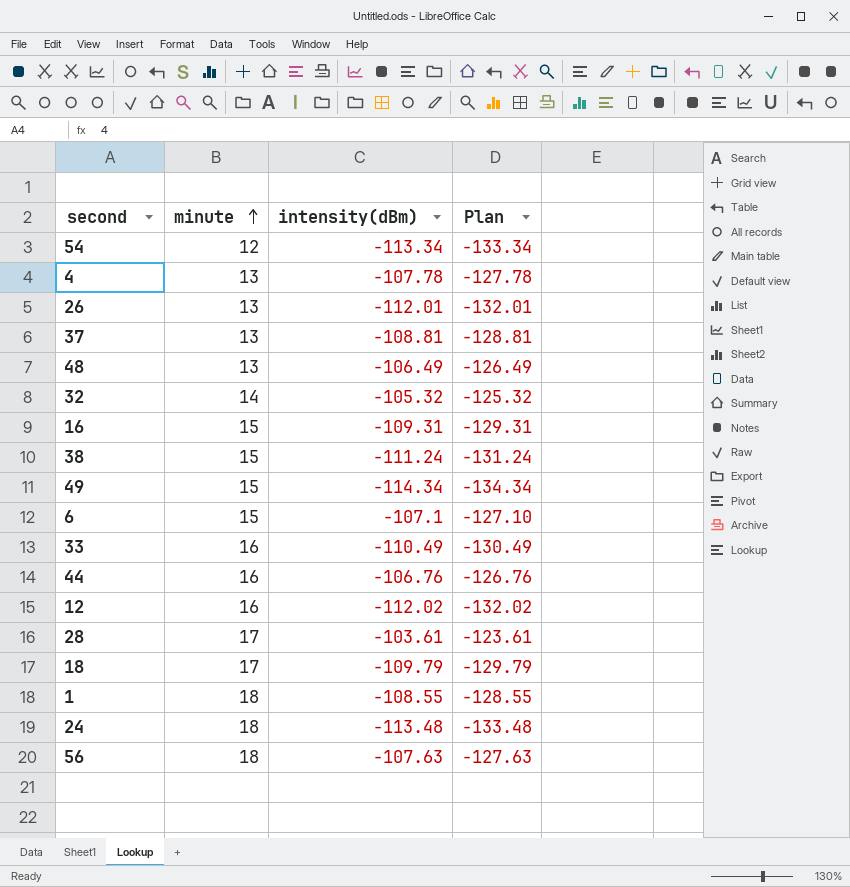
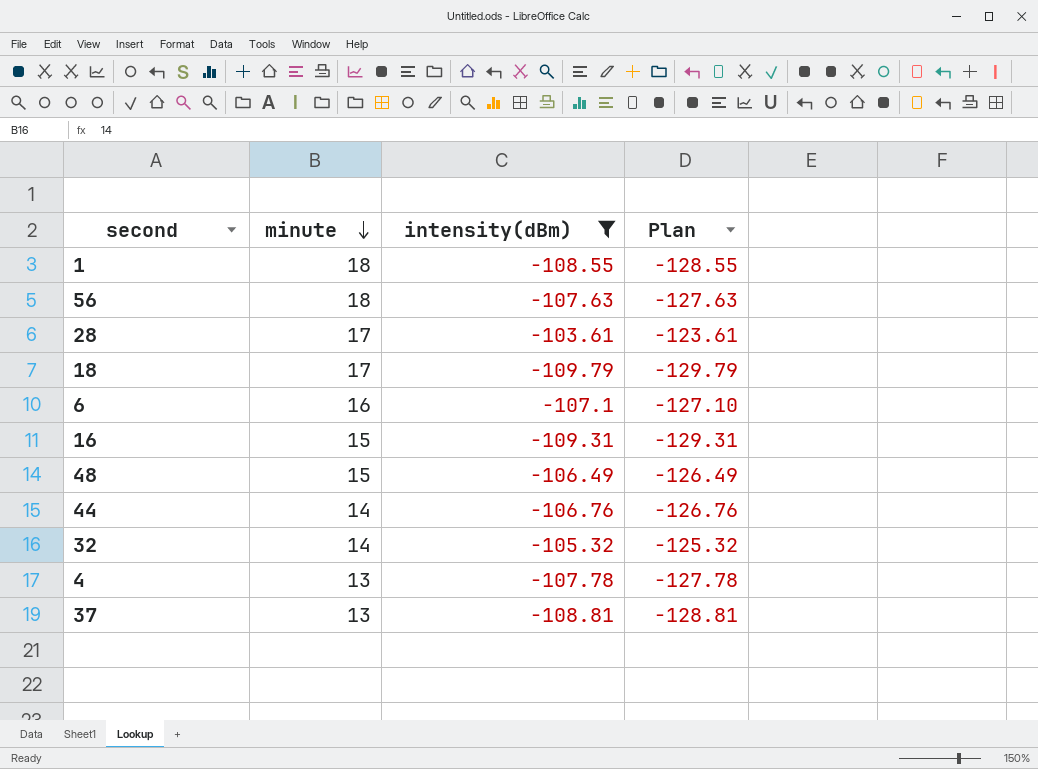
filter: none -> intensity(dBm) >= -109.79
row order: minute ascending -> minute descending
6 | minute: 15 -> 16
48 | minute: 13 -> 15
44 | minute: 16 -> 14

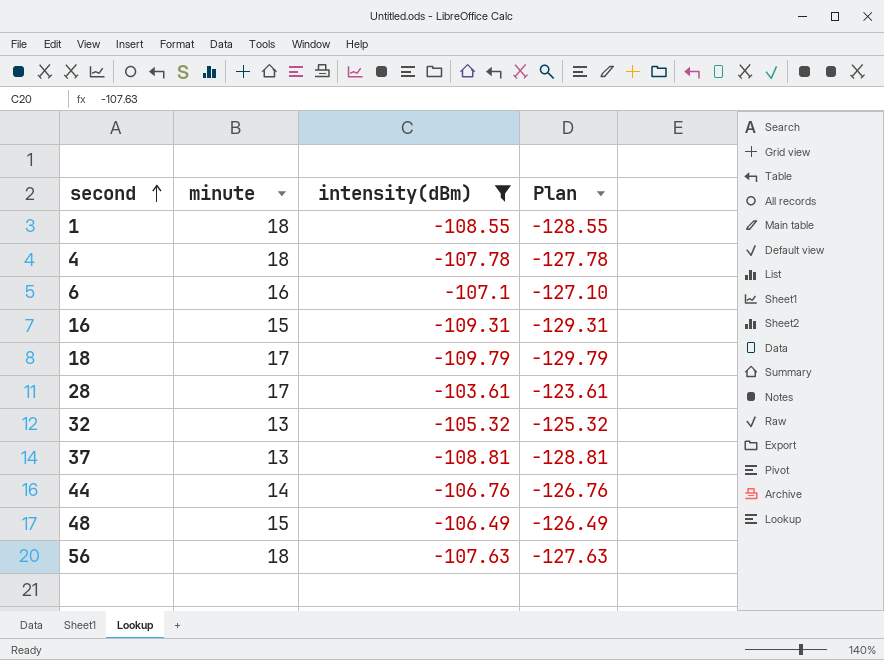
row order: minute descending -> second ascending
4 | minute: 13 -> 18
32 | minute: 14 -> 13

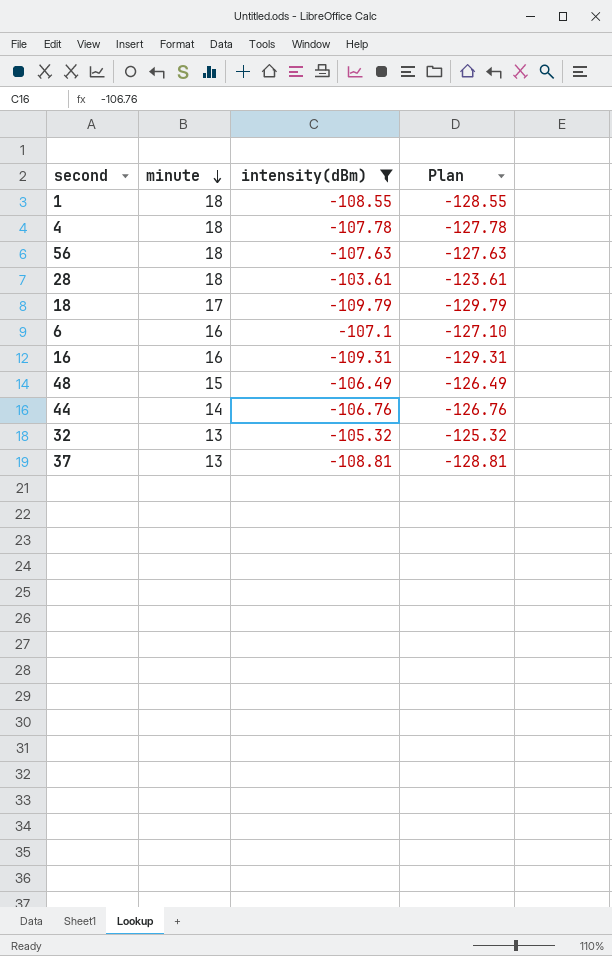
row order: second ascending -> minute descending
28 | minute: 17 -> 18
16 | minute: 15 -> 16

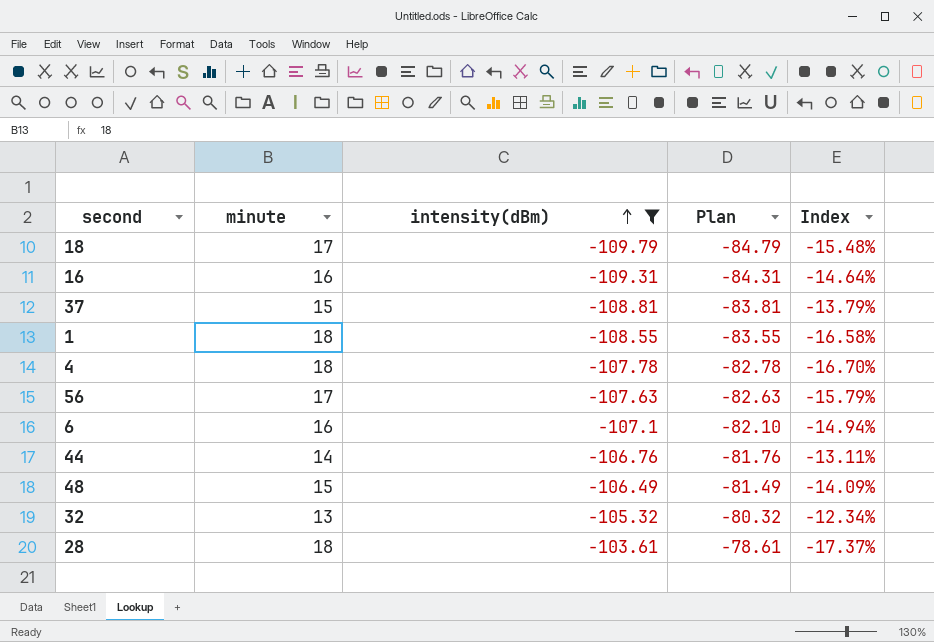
row order: minute descending -> intensity(dBm) ascending
column Plan | formula: [intensity(dBm)] - 20 -> [intensity(dBm)] + 25
column Index | formula: none -> [minute] / [intensity(dBm)]
37 | minute: 13 -> 15
56 | minute: 18 -> 17

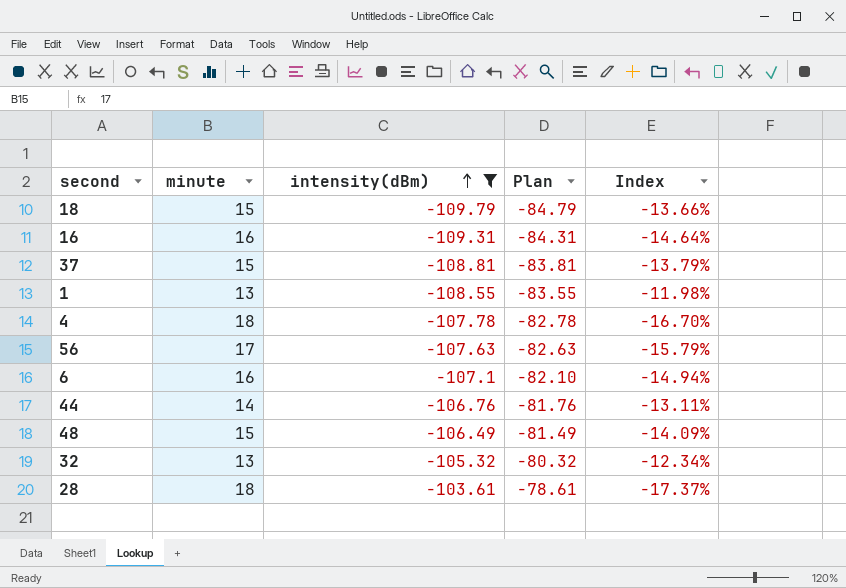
18 | minute: 17 -> 15
18 | Index: -15.48% -> -13.66%
1 | minute: 18 -> 13
1 | Index: -16.58% -> -11.98%

